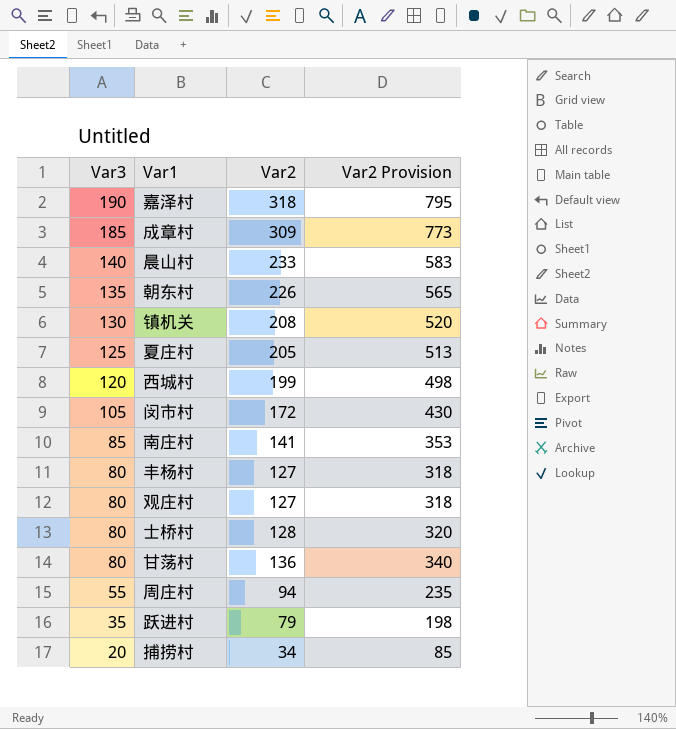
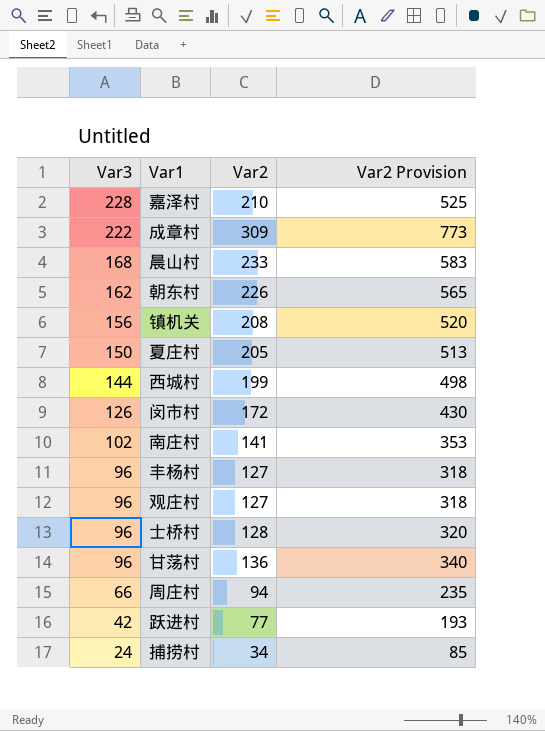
嘉泽村 | Var3: 190 -> 228
嘉泽村 | Var2: 318 -> 210
嘉泽村 | Var2 Provision: 795 -> 525
成章村 | Var3: 185 -> 222
晨山村 | Var3: 140 -> 168
朝东村 | Var3: 135 -> 162
镇机关 | Var3: 130 -> 156
夏庄村 | Var3: 125 -> 150
西城村 | Var3: 120 -> 144
闵市村 | Var3: 105 -> 126
南庄村 | Var3: 85 -> 102
丰杨村 | Var3: 80 -> 96
观庄村 | Var3: 80 -> 96
士桥村 | Var3: 80 -> 96
甘荡村 | Var3: 80 -> 96
周庄村 | Var3: 55 -> 66
跃进村 | Var3: 35 -> 42
跃进村 | Var2: 79 -> 77
跃进村 | Var2 Provision: 198 -> 193
捕捞村 | Var3: 20 -> 24

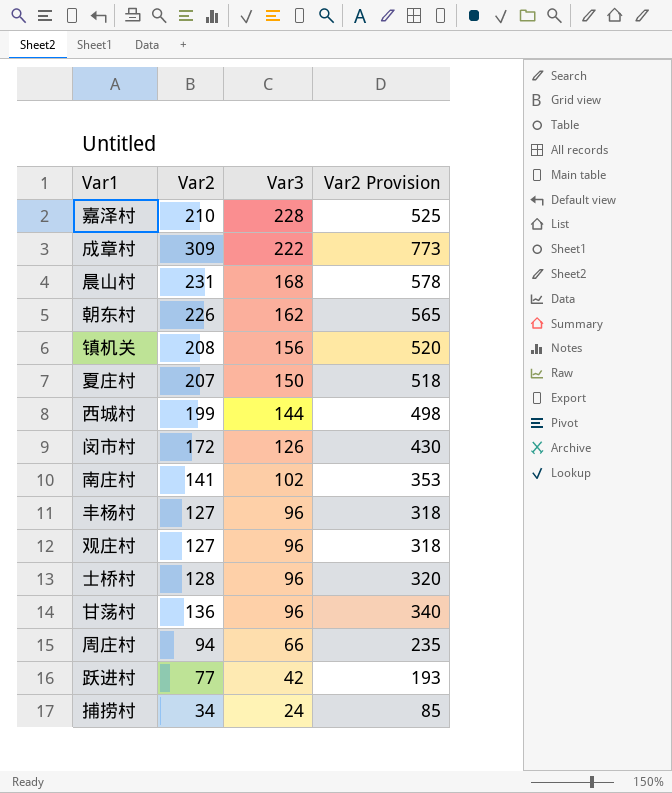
column Var3 | position: 1 -> 3
晨山村 | Var2: 233 -> 231
晨山村 | Var2 Provision: 583 -> 578
夏庄村 | Var2: 205 -> 207
夏庄村 | Var2 Provision: 513 -> 518

